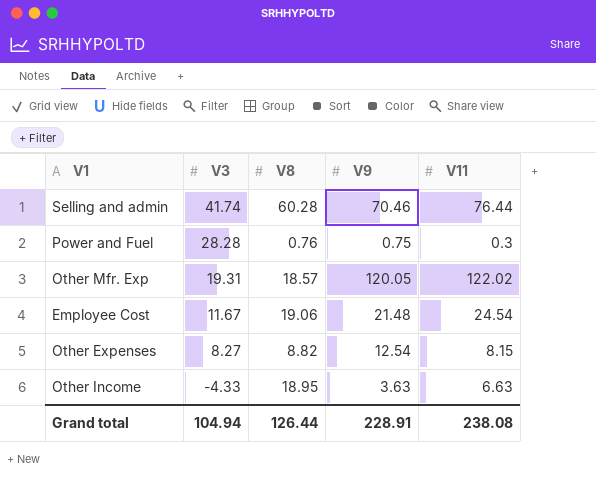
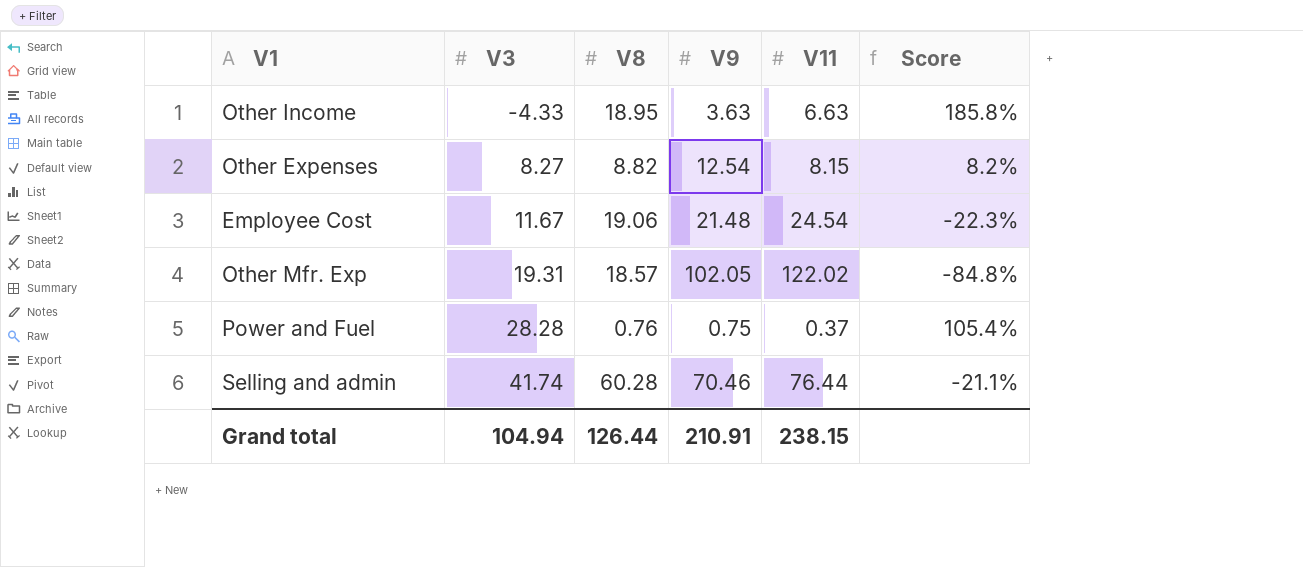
row order: V3 descending -> V3 ascending
column Score | formula: none -> ([V8] - [V11]) / [V11]
Other Mfr. Exp | V9: 120.05 -> 102.05
Power and Fuel | V11: 0.3 -> 0.37
Grand total | V9: 228.91 -> 210.91
Grand total | V11: 238.08 -> 238.15

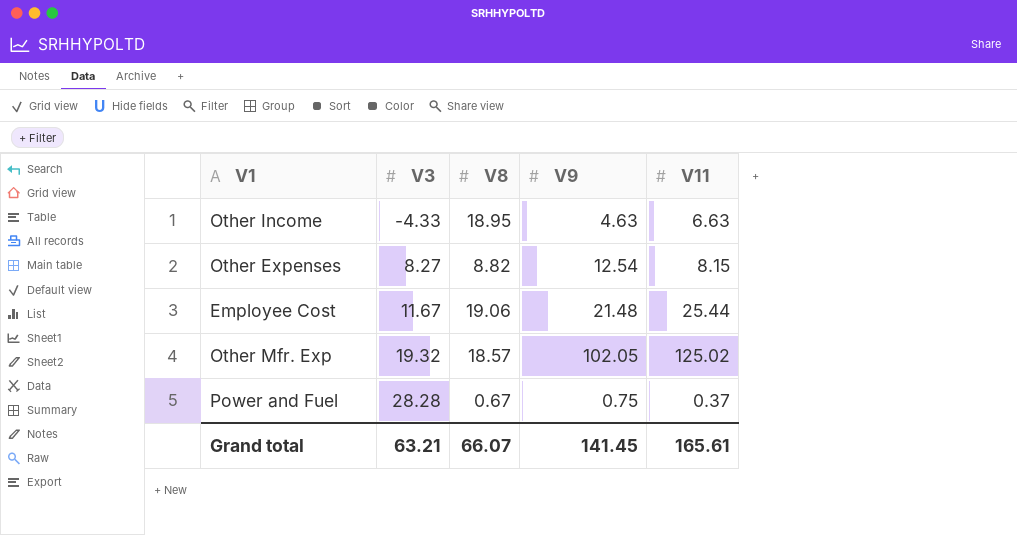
column Score | formula: ([V8] - [V11]) / [V11] -> none
row Selling and admin: 41.74 | 60.28 | 70.46 | 76.44 | -21.1% -> none
Other Income | V9: 3.63 -> 4.63
Employee Cost | V11: 24.54 -> 25.44
Other Mfr. Exp | V3: 19.31 -> 19.32
Other Mfr. Exp | V11: 122.02 -> 125.02
Power and Fuel | V8: 0.76 -> 0.67
Grand total | V3: 104.94 -> 63.21
Grand total | V8: 126.44 -> 66.07
Grand total | V9: 210.91 -> 141.45
Grand total | V11: 238.15 -> 165.61

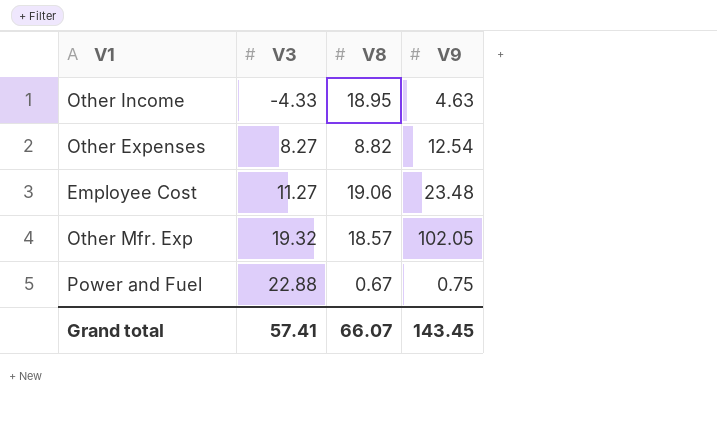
column V11 | position: 5 -> none
Employee Cost | V3: 11.67 -> 11.27
Employee Cost | V9: 21.48 -> 23.48
Power and Fuel | V3: 28.28 -> 22.88
Grand total | V3: 63.21 -> 57.41
Grand total | V9: 141.45 -> 143.45

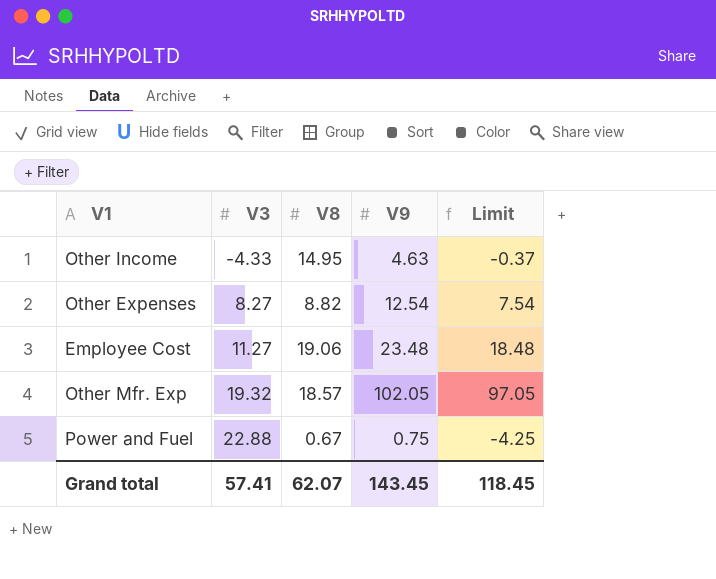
column Limit | formula: none -> [V9] - 5
Other Income | V8: 18.95 -> 14.95
Grand total | V8: 66.07 -> 62.07

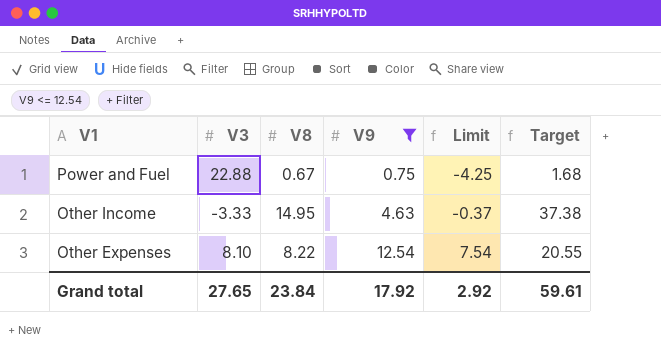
filter: none -> V9 <= 12.54
row order: V3 ascending -> V1 descending
column Target | formula: none -> [V8] * 2.5
Other Income | V3: -4.33 -> -3.33
Other Expenses | V3: 8.27 -> 8.10
Other Expenses | V8: 8.82 -> 8.22
Grand total | V3: 57.41 -> 27.65
Grand total | V8: 62.07 -> 23.84
Grand total | V9: 143.45 -> 17.92
Grand total | Limit: 118.45 -> 2.92

